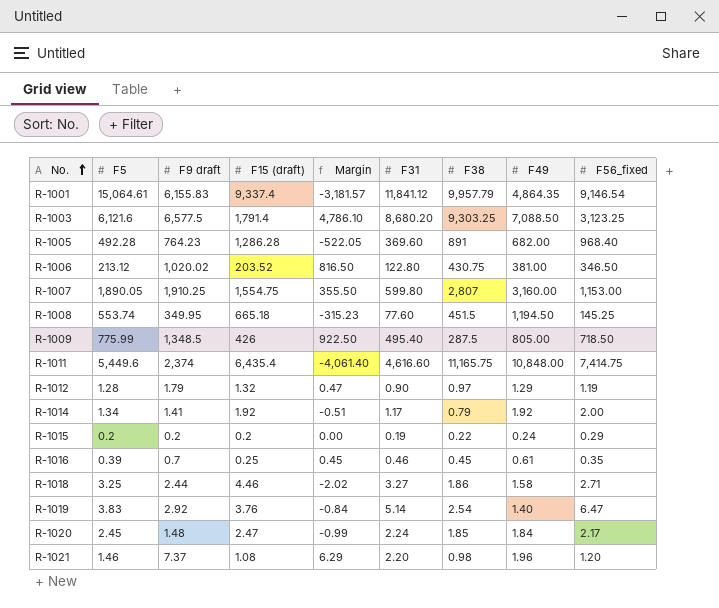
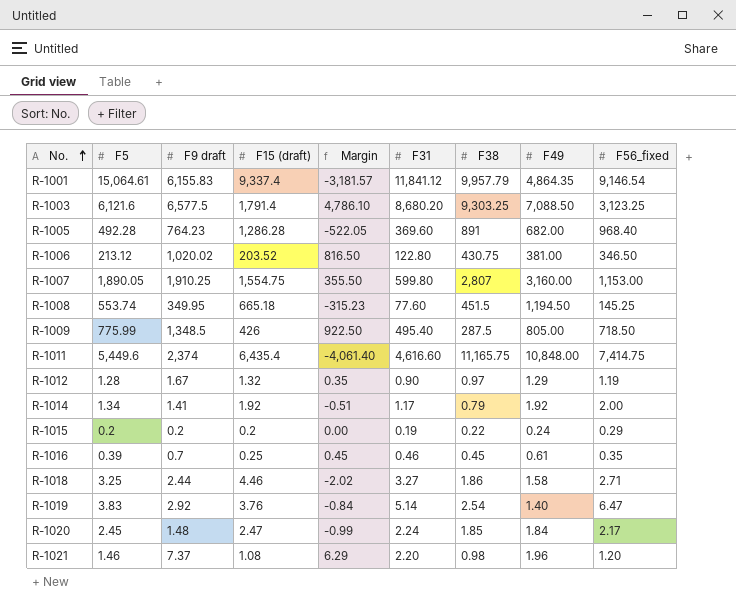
R-1012 | F9 draft: 1.79 -> 1.67
R-1012 | Margin: 0.47 -> 0.35

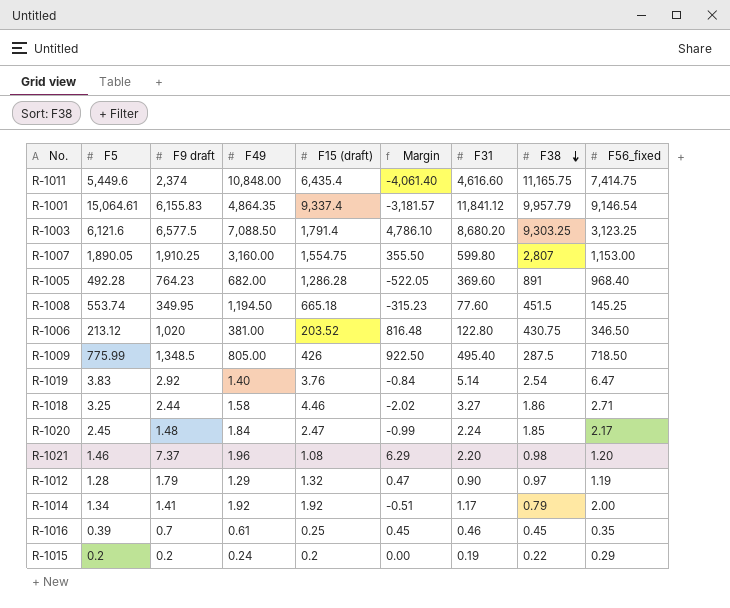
row order: No. ascending -> F38 descending
column F49 | position: 8 -> 4
R-1006 | F9 draft: 1,020.02 -> 1,020
R-1006 | Margin: 816.50 -> 816.48
R-1012 | F9 draft: 1.67 -> 1.79
R-1012 | Margin: 0.35 -> 0.47

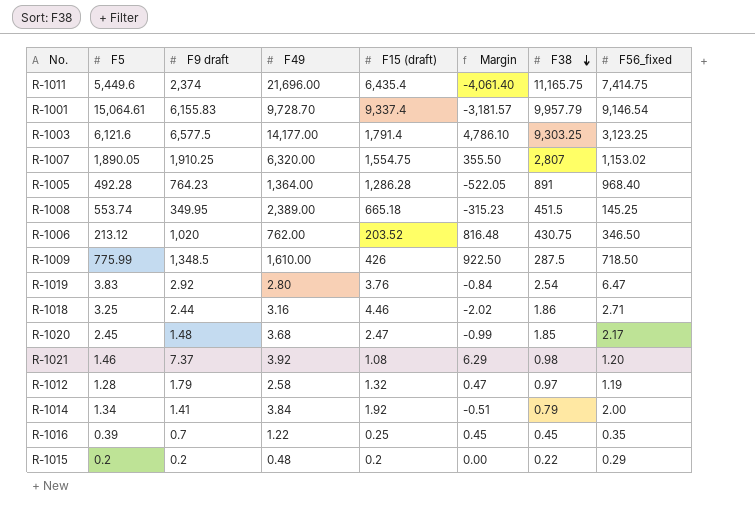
column F31 | position: 7 -> none
R-1011 | F49: 10,848.00 -> 21,696.00
R-1001 | F49: 4,864.35 -> 9,728.70
R-1003 | F49: 7,088.50 -> 14,177.00
R-1007 | F49: 3,160.00 -> 6,320.00
R-1007 | F56_fixed: 1,153.00 -> 1,153.02
R-1005 | F49: 682.00 -> 1,364.00
R-1008 | F49: 1,194.50 -> 2,389.00
R-1006 | F49: 381.00 -> 762.00
R-1009 | F49: 805.00 -> 1,610.00
R-1019 | F49: 1.40 -> 2.80
R-1018 | F49: 1.58 -> 3.16
R-1020 | F49: 1.84 -> 3.68
R-1021 | F49: 1.96 -> 3.92
R-1012 | F49: 1.29 -> 2.58
R-1014 | F49: 1.92 -> 3.84
R-1016 | F49: 0.61 -> 1.22
R-1015 | F49: 0.24 -> 0.48

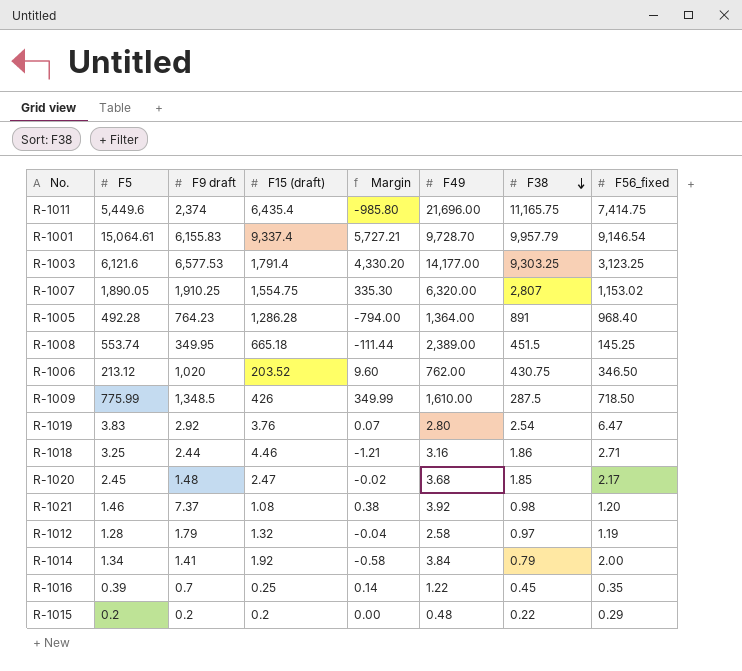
column Margin | formula: [F9 draft] - [F15 (draft)] -> [F5] - [F15 (draft)]
column F49 | position: 4 -> 6
R-1003 | F9 draft: 6,577.5 -> 6,577.53

